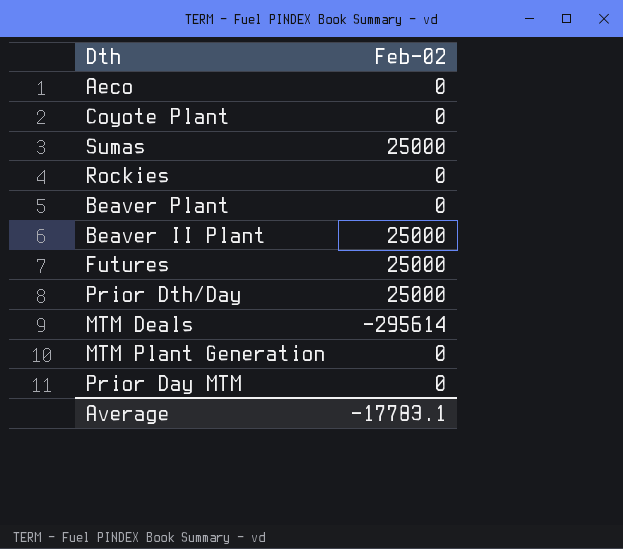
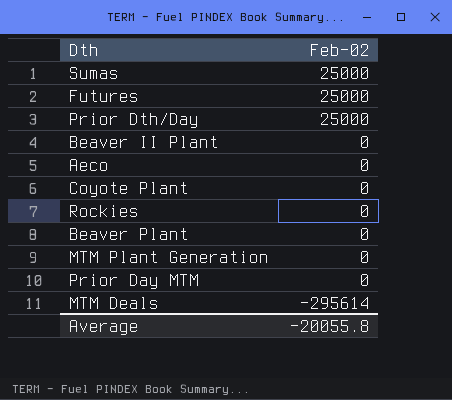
row order: none -> Feb-02 descending
Beaver II Plant | Feb-02: 25000 -> 0
Average | Feb-02: -17783.1 -> -20055.8

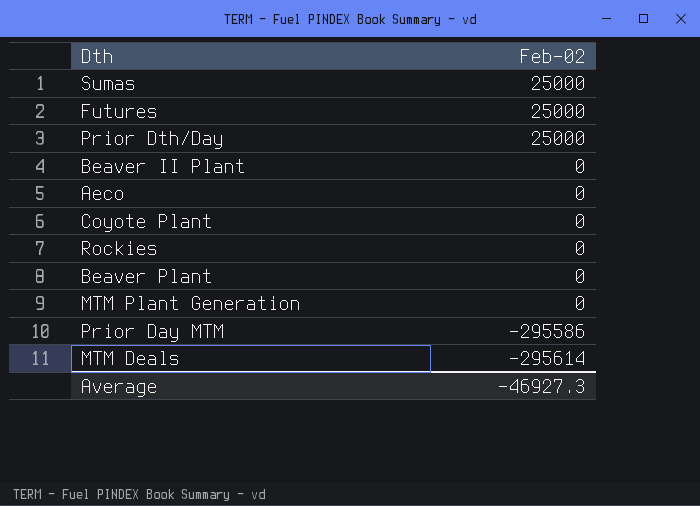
Prior Day MTM | Feb-02: 0 -> -295586
Average | Feb-02: -20055.8 -> -46927.3

